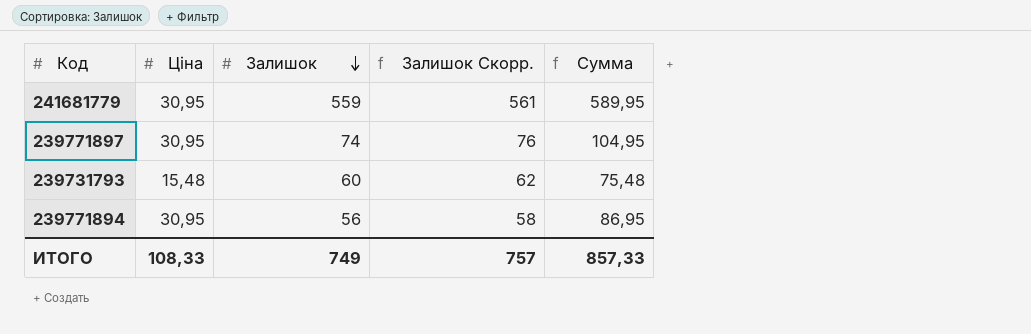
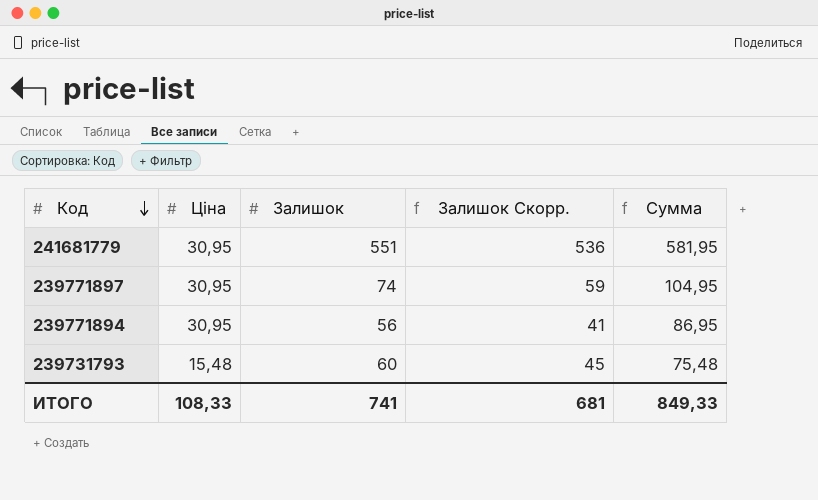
row order: Залишок descending -> Код descending
column Залишок Скорр. | formula: [Залишок] + 2 -> [Залишок] - 15
241681779 | Залишок: 559 -> 551
241681779 | Сумма: 589,95 -> 581,95
ИТОГО | Залишок: 749 -> 741
ИТОГО | Залишок Скорр.: 757 -> 681
ИТОГО | Сумма: 857,33 -> 849,33

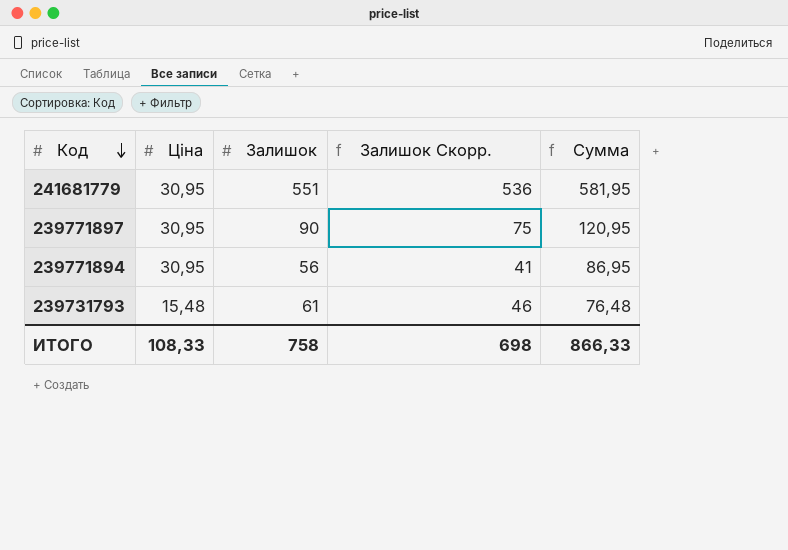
239771897 | Залишок: 74 -> 90
239771897 | Залишок Скорр.: 59 -> 75
239771897 | Сумма: 104,95 -> 120,95
239731793 | Залишок: 60 -> 61
239731793 | Залишок Скорр.: 45 -> 46
239731793 | Сумма: 75,48 -> 76,48
ИТОГО | Залишок: 741 -> 758
ИТОГО | Залишок Скорр.: 681 -> 698
ИТОГО | Сумма: 849,33 -> 866,33

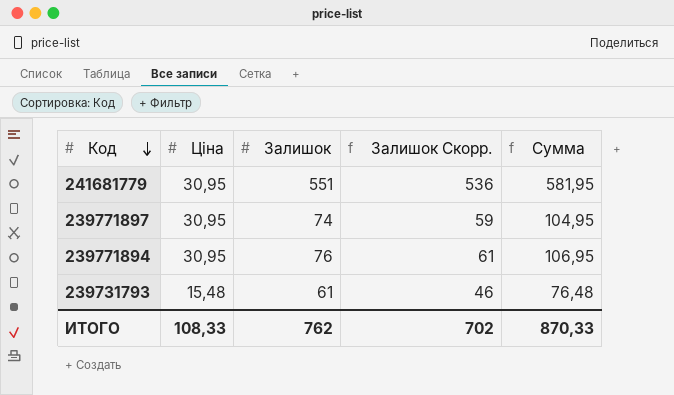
239771897 | Залишок: 90 -> 74
239771897 | Залишок Скорр.: 75 -> 59
239771897 | Сумма: 120,95 -> 104,95
239771894 | Залишок: 56 -> 76
239771894 | Залишок Скорр.: 41 -> 61
239771894 | Сумма: 86,95 -> 106,95
ИТОГО | Залишок: 758 -> 762
ИТОГО | Залишок Скорр.: 698 -> 702
ИТОГО | Сумма: 866,33 -> 870,33

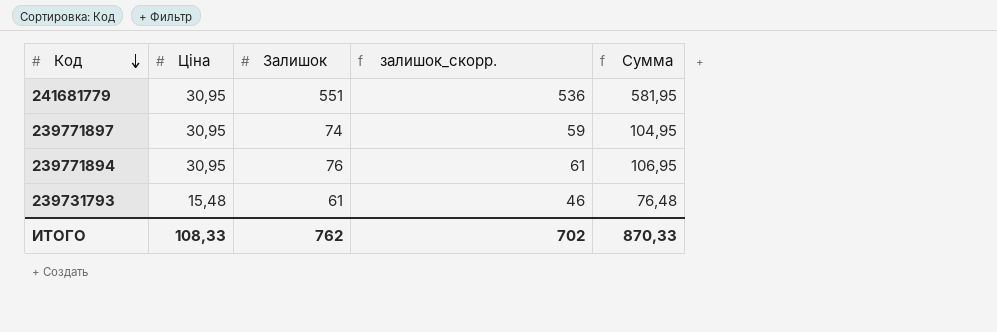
column name: Залишок Скорр. -> залишок_скорр.

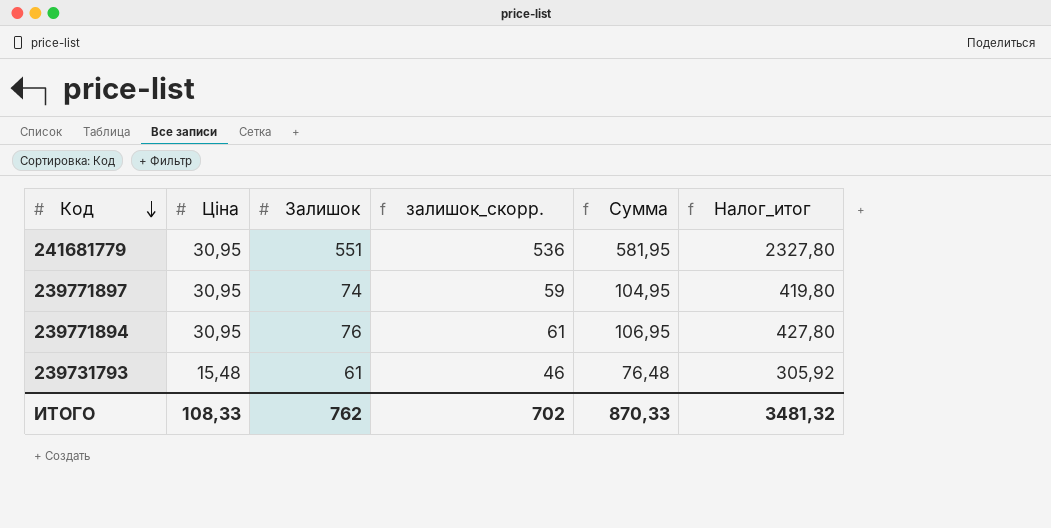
column Налог_итог | formula: none -> [Сумма] * 4

